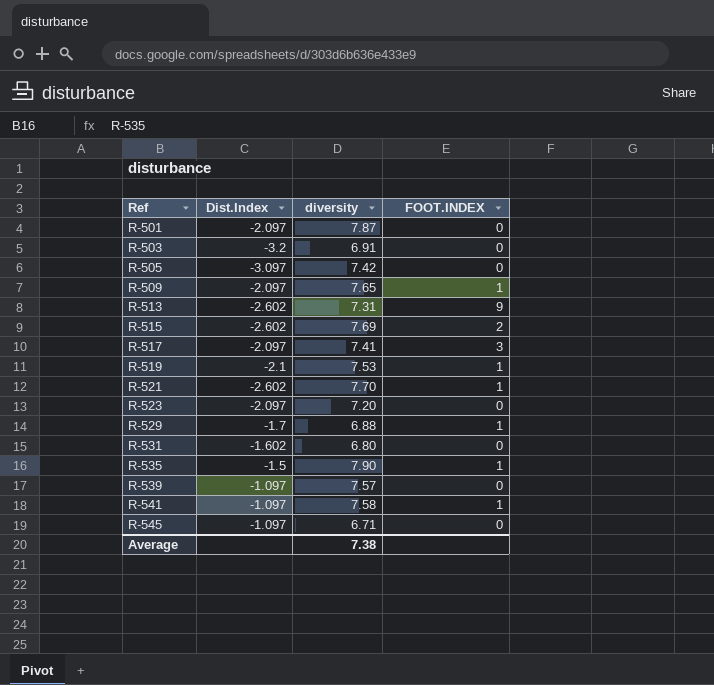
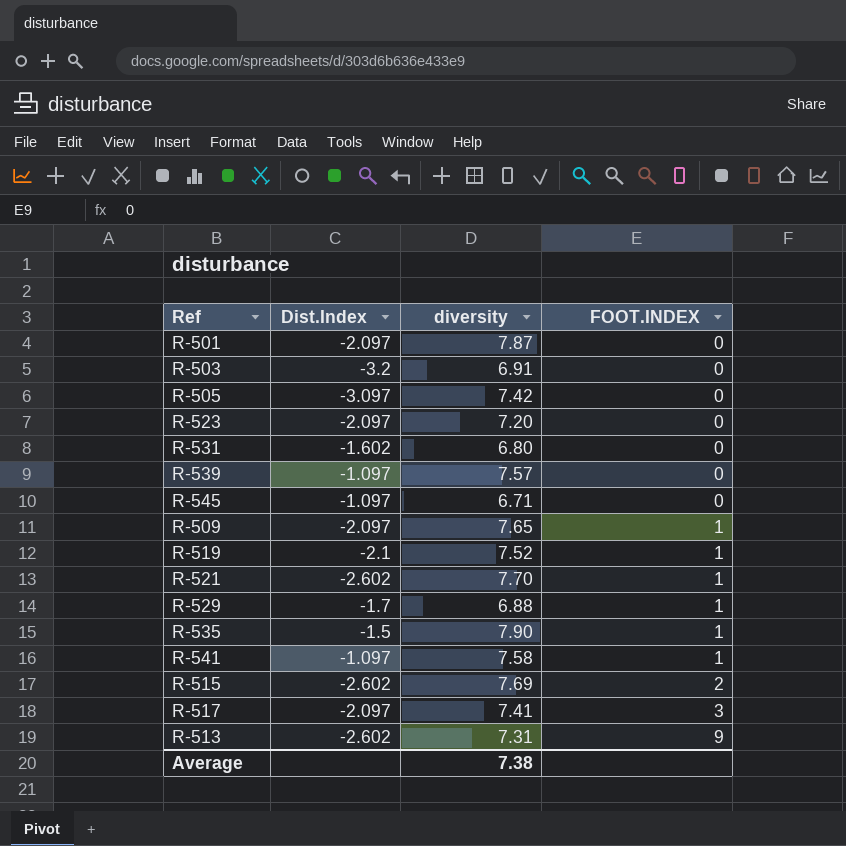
row order: Ref ascending -> FOOT.INDEX ascending
R-519 | diversity: 7.53 -> 7.52

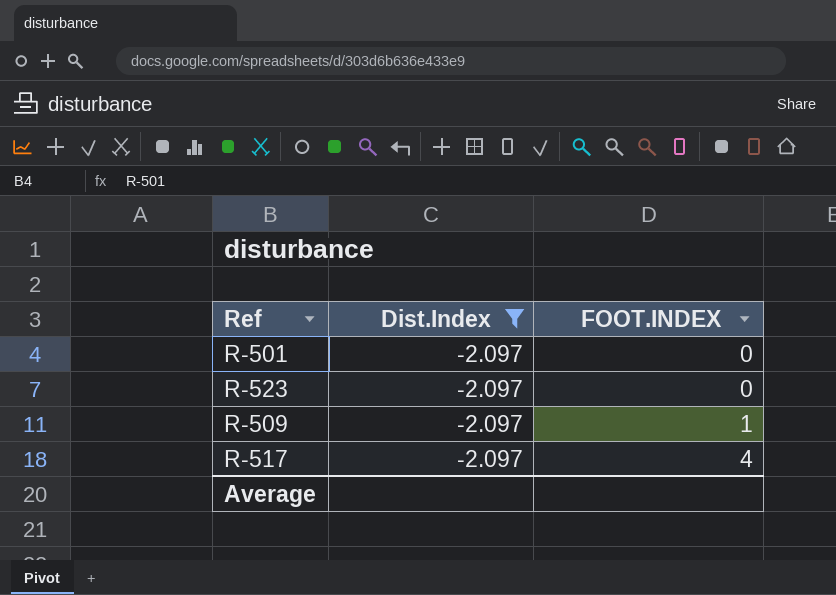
filter: none -> Dist.Index = -2.097
column diversity | position: 3 -> none
R-517 | FOOT.INDEX: 3 -> 4

